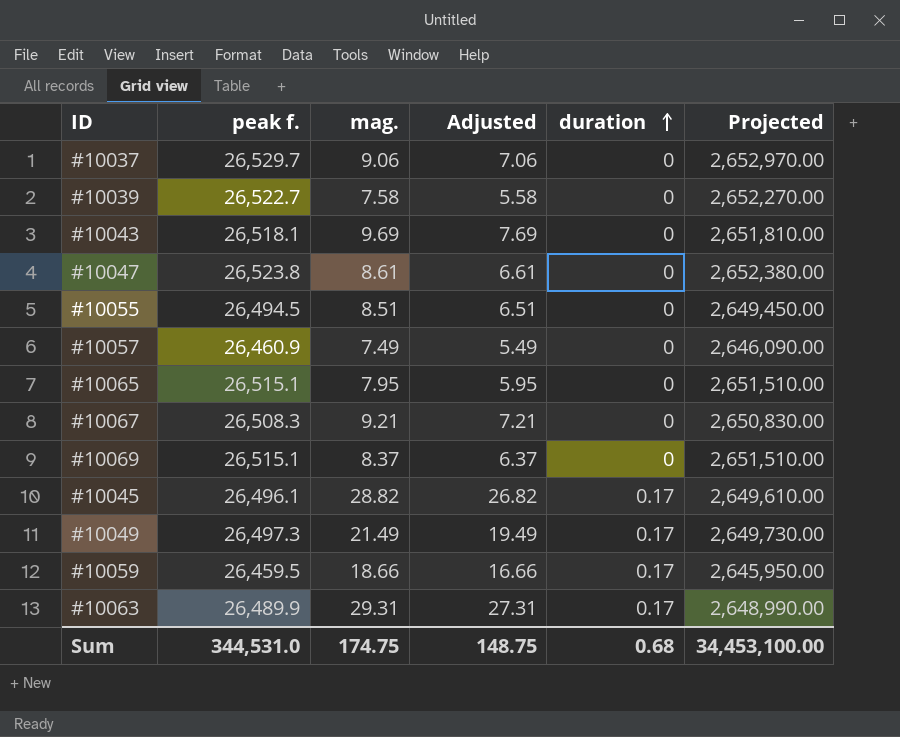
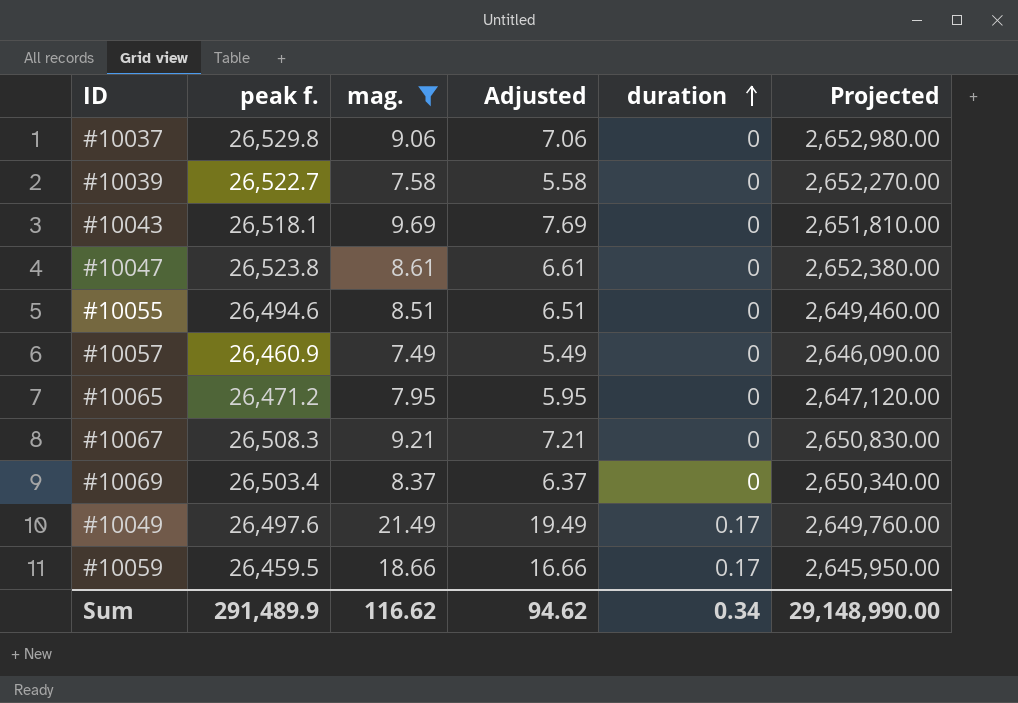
filter: none -> mag. <= 21.49
#10037 | peak f.: 26,529.7 -> 26,529.8
#10037 | Projected: 2,652,970.00 -> 2,652,980.00
#10055 | peak f.: 26,494.5 -> 26,494.6
#10055 | Projected: 2,649,450.00 -> 2,649,460.00
#10065 | peak f.: 26,515.1 -> 26,471.2
#10065 | Projected: 2,651,510.00 -> 2,647,120.00
#10069 | peak f.: 26,515.1 -> 26,503.4
#10069 | Projected: 2,651,510.00 -> 2,650,340.00
#10049 | peak f.: 26,497.3 -> 26,497.6
#10049 | Projected: 2,649,730.00 -> 2,649,760.00
Sum | peak f.: 344,531.0 -> 291,489.9
Sum | mag.: 174.75 -> 116.62
Sum | Adjusted: 148.75 -> 94.62
Sum | duration: 0.68 -> 0.34
Sum | Projected: 34,453,100.00 -> 29,148,990.00

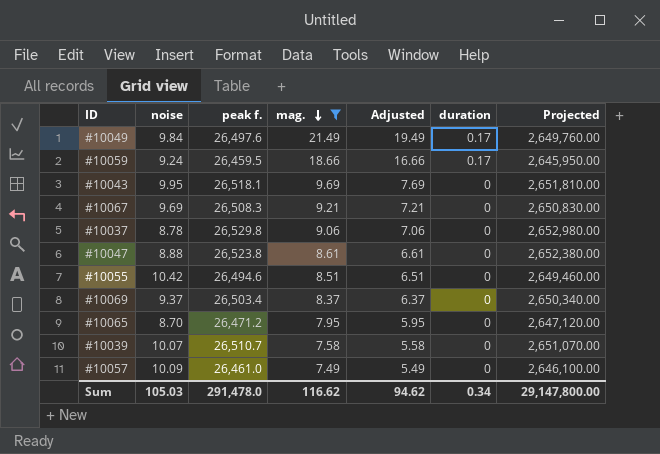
row order: duration ascending -> mag. descending
column noise | position: none -> 2
#10039 | peak f.: 26,522.7 -> 26,510.7
#10039 | Projected: 2,652,270.00 -> 2,651,070.00
#10057 | peak f.: 26,460.9 -> 26,461.0
#10057 | Projected: 2,646,090.00 -> 2,646,100.00
Sum | peak f.: 291,489.9 -> 291,478.0
Sum | Projected: 29,148,990.00 -> 29,147,800.00

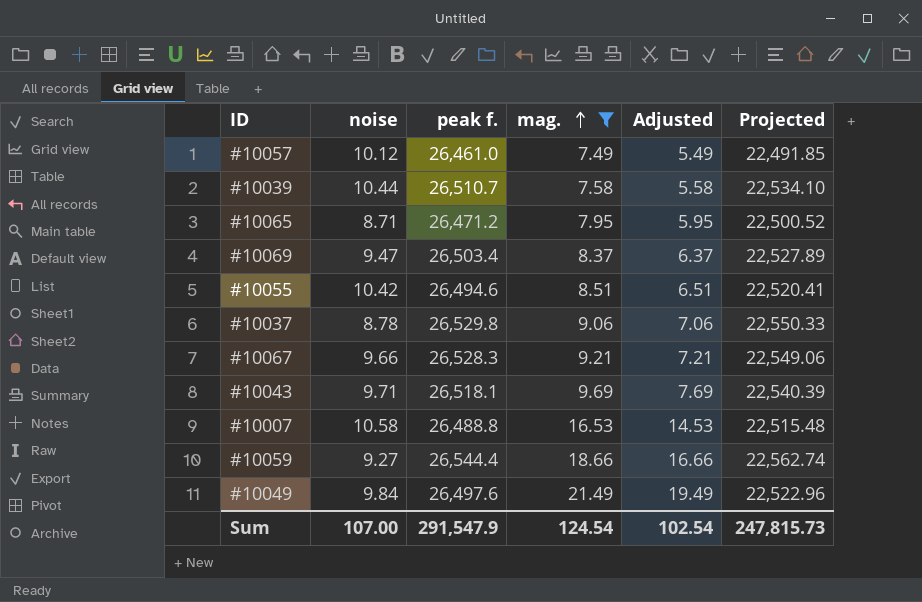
row order: mag. descending -> mag. ascending
column duration | position: 6 -> none
column Projected | formula: [peak f.] * 100 -> [peak f.] * 0.85
row #10047: 8.88 | 26,523.8 | 8.61 | 6.61 | 0 | 2,652,380.00 -> none
#10057 | noise: 10.09 -> 10.12
#10039 | noise: 10.07 -> 10.44
#10065 | noise: 8.70 -> 8.71
#10069 | noise: 9.37 -> 9.47
#10067 | noise: 9.69 -> 9.66
#10067 | peak f.: 26,508.3 -> 26,528.3
#10043 | noise: 9.95 -> 9.71
row #10007: none -> 10.58 | 26,488.8 | 16.53 | 14.53 | 22,515.48
#10059 | noise: 9.24 -> 9.27
#10059 | peak f.: 26,459.5 -> 26,544.4
Sum | noise: 105.03 -> 107.00
Sum | peak f.: 291,478.0 -> 291,547.9
Sum | mag.: 116.62 -> 124.54
Sum | Adjusted: 94.62 -> 102.54
Sum | Projected: 29,147,800.00 -> 247,815.73

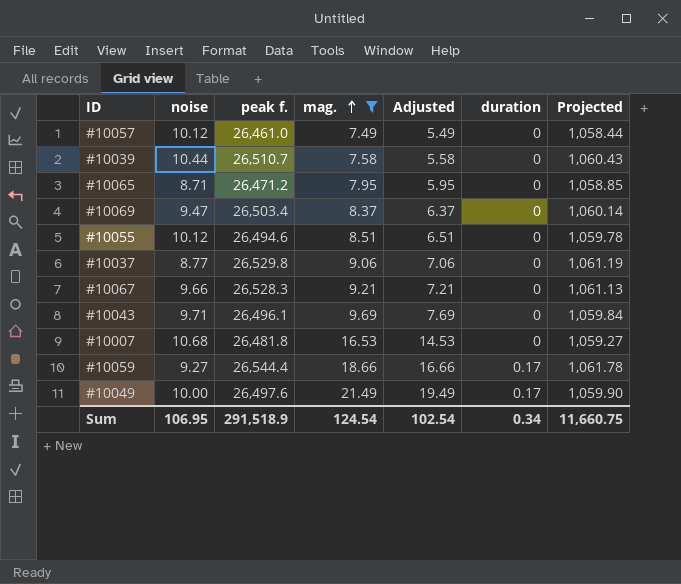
column duration | position: none -> 6
column Projected | formula: [peak f.] * 0.85 -> [peak f.] * 0.04
#10055 | noise: 10.42 -> 10.12
#10037 | noise: 8.78 -> 8.77
#10043 | peak f.: 26,518.1 -> 26,496.1
#10007 | noise: 10.58 -> 10.68
#10007 | peak f.: 26,488.8 -> 26,481.8
#10049 | noise: 9.84 -> 10.00
Sum | noise: 107.00 -> 106.95
Sum | peak f.: 291,547.9 -> 291,518.9
Sum | Projected: 247,815.73 -> 11,660.75

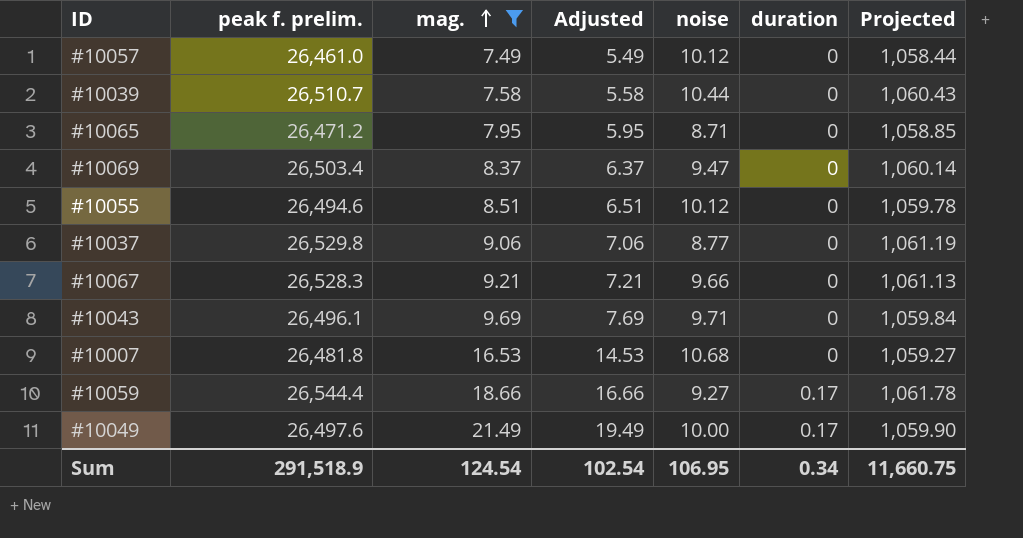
column name: peak f. -> peak f. prelim.
column noise | position: 2 -> 5

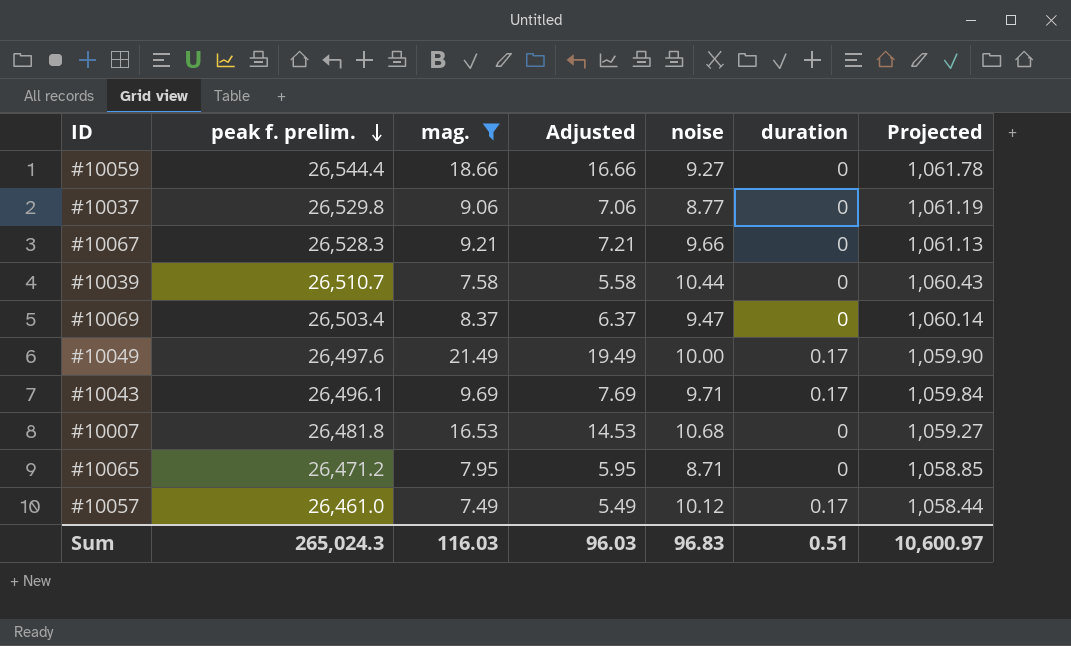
row order: mag. ascending -> peak f. prelim. descending
row #10055: 26,494.6 | 8.51 | 6.51 | 10.12 | 0 | 1,059.78 -> none
#10059 | duration: 0.17 -> 0
#10043 | duration: 0 -> 0.17
#10057 | duration: 0 -> 0.17
Sum | peak f. prelim.: 291,518.9 -> 265,024.3
Sum | mag.: 124.54 -> 116.03
Sum | Adjusted: 102.54 -> 96.03
Sum | noise: 106.95 -> 96.83
Sum | duration: 0.34 -> 0.51
Sum | Projected: 11,660.75 -> 10,600.97

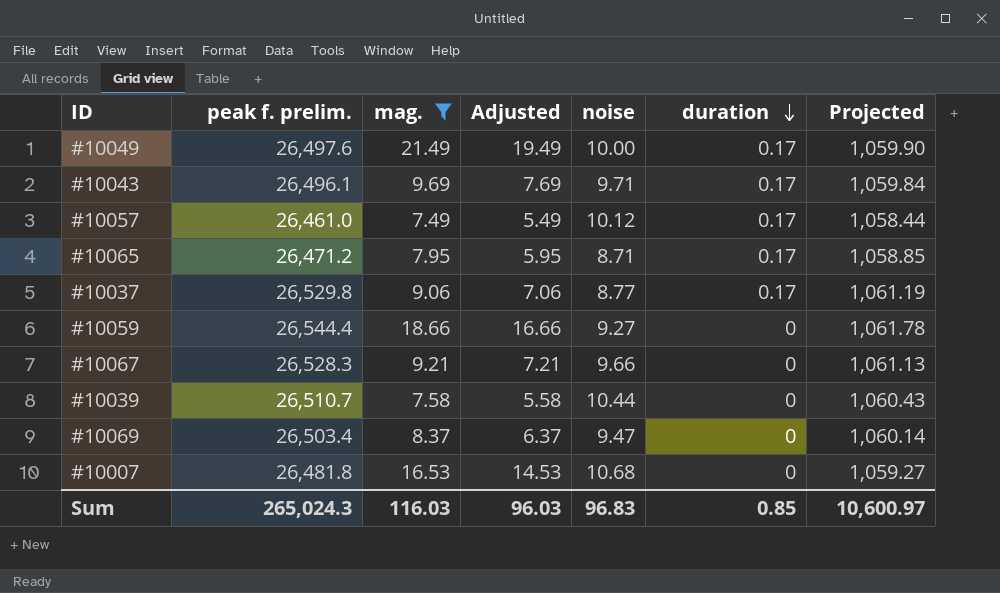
row order: peak f. prelim. descending -> duration descending
#10065 | duration: 0 -> 0.17
#10037 | duration: 0 -> 0.17
Sum | duration: 0.51 -> 0.85

